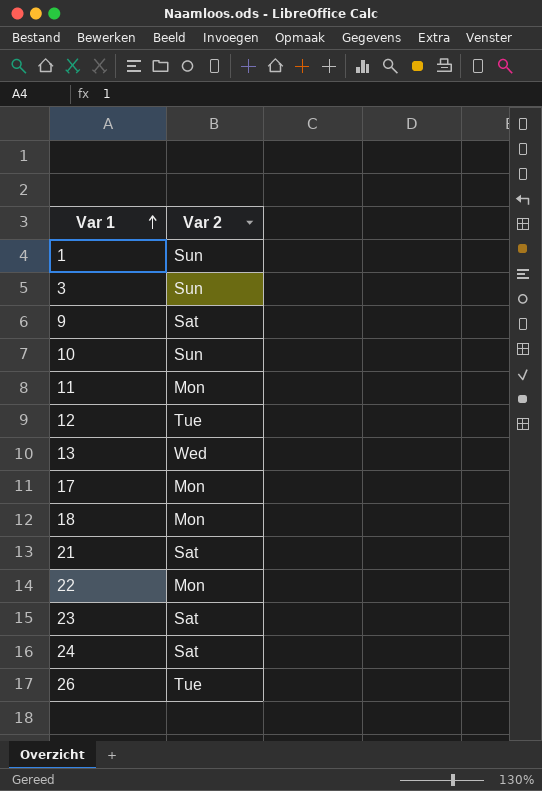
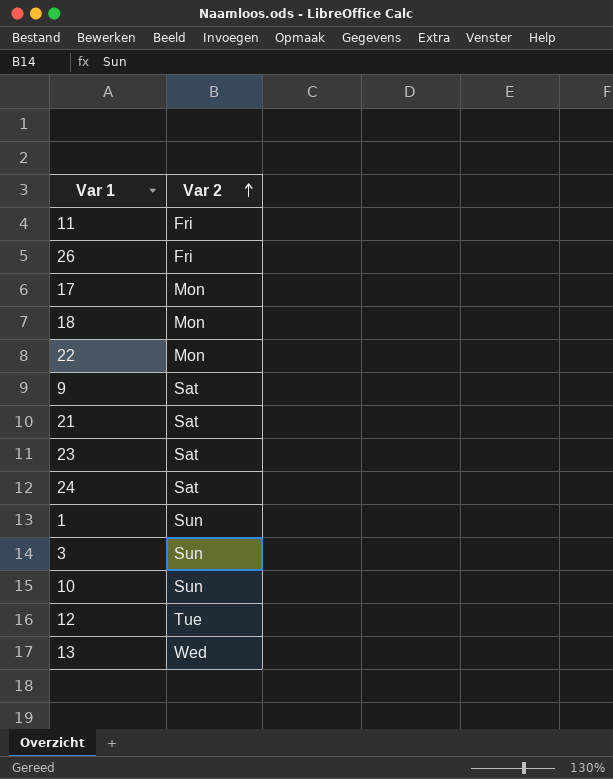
row order: Var 1 ascending -> Var 2 ascending
11 | Var 2: Mon -> Fri
26 | Var 2: Tue -> Fri

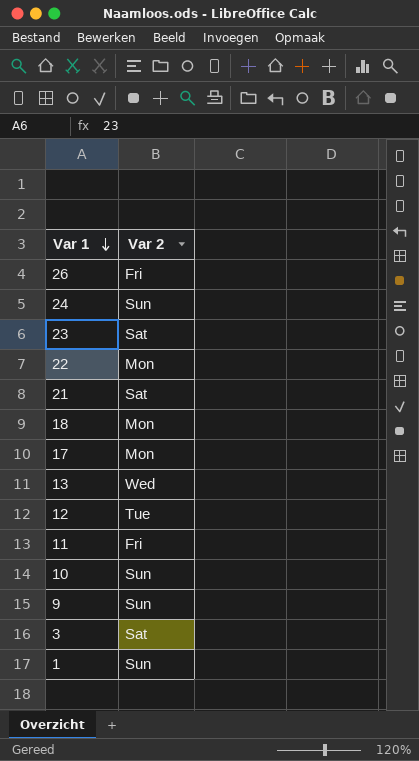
row order: Var 2 ascending -> Var 1 descending
24 | Var 2: Sat -> Sun
9 | Var 2: Sat -> Sun
3 | Var 2: Sun -> Sat

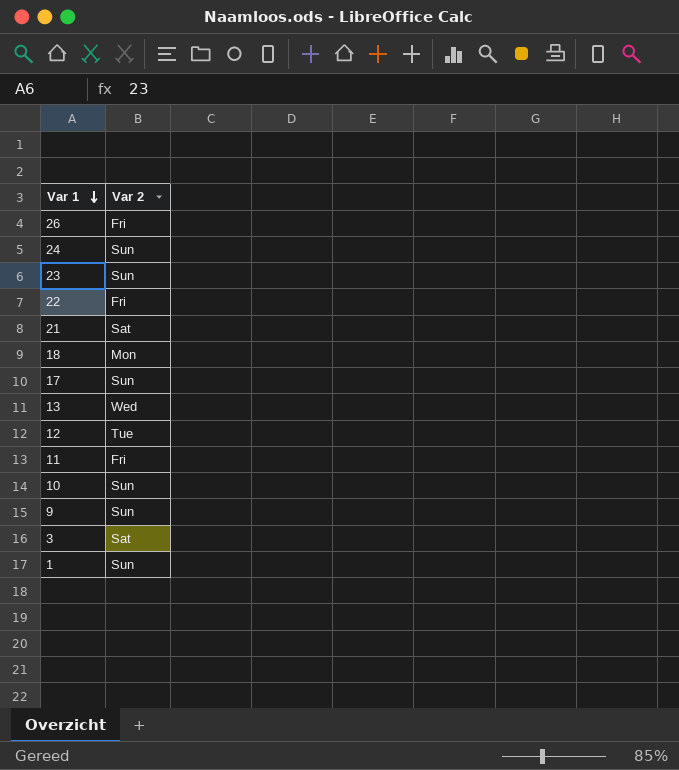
23 | Var 2: Sat -> Sun
22 | Var 2: Mon -> Fri
17 | Var 2: Mon -> Sun

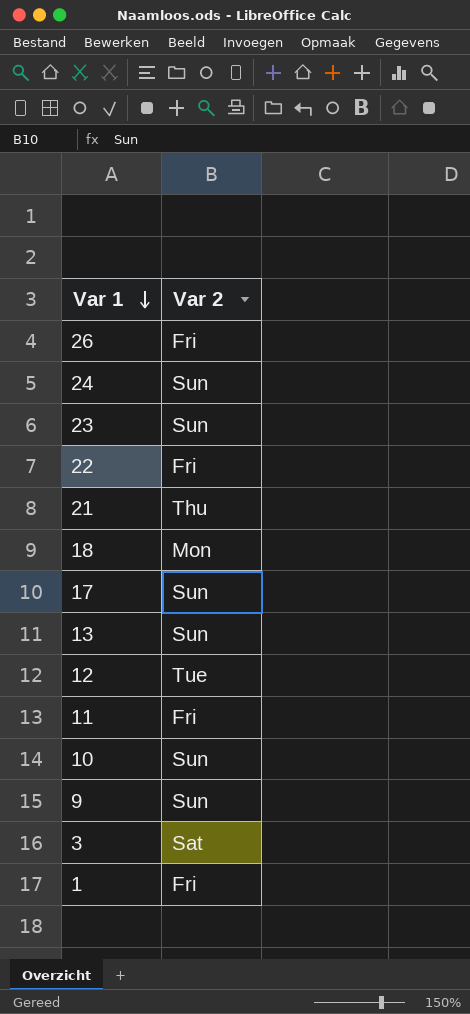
21 | Var 2: Sat -> Thu
13 | Var 2: Wed -> Sun
1 | Var 2: Sun -> Fri

